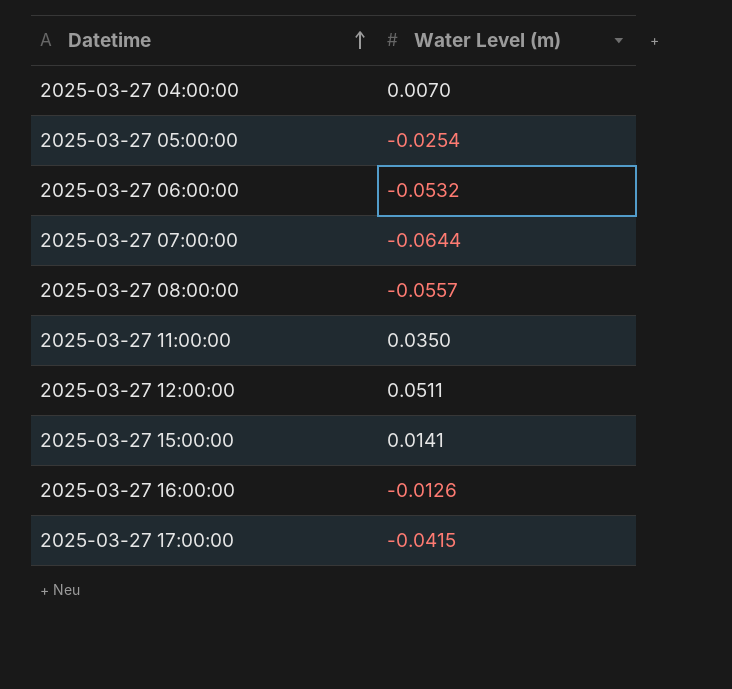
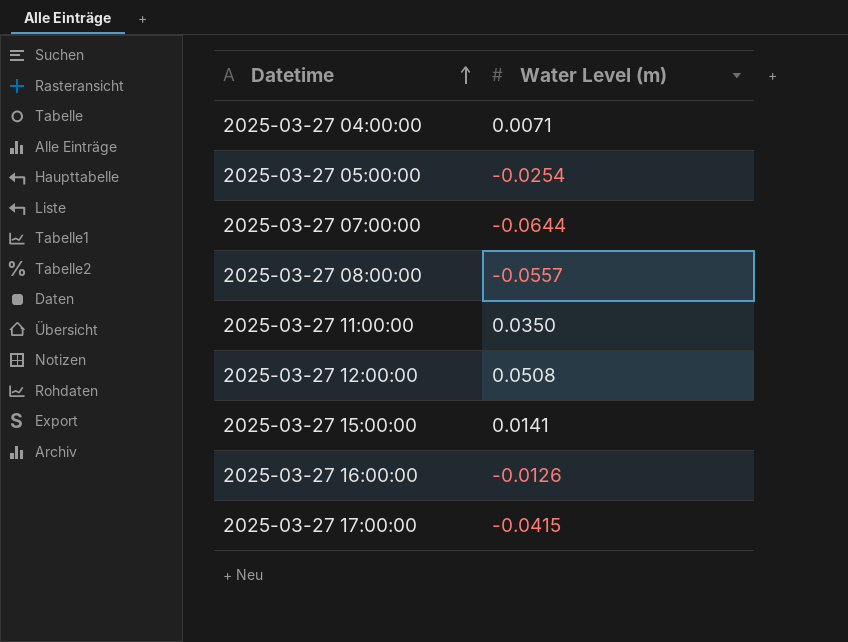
row 2025-03-27 06:00:00: -0.0532 -> none
2025-03-27 04:00:00 | Water Level (m): 0.0070 -> 0.0071
2025-03-27 12:00:00 | Water Level (m): 0.0511 -> 0.0508

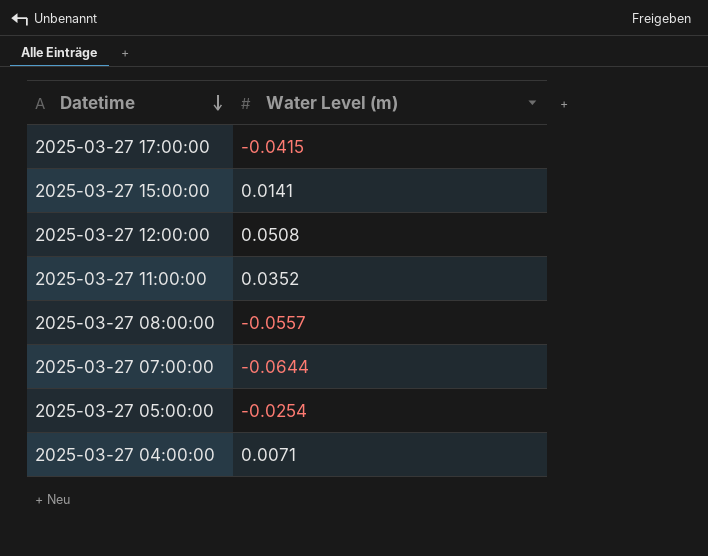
row order: Datetime ascending -> Datetime descending
row 2025-03-27 16:00:00: -0.0126 -> none
2025-03-27 11:00:00 | Water Level (m): 0.0350 -> 0.0352

